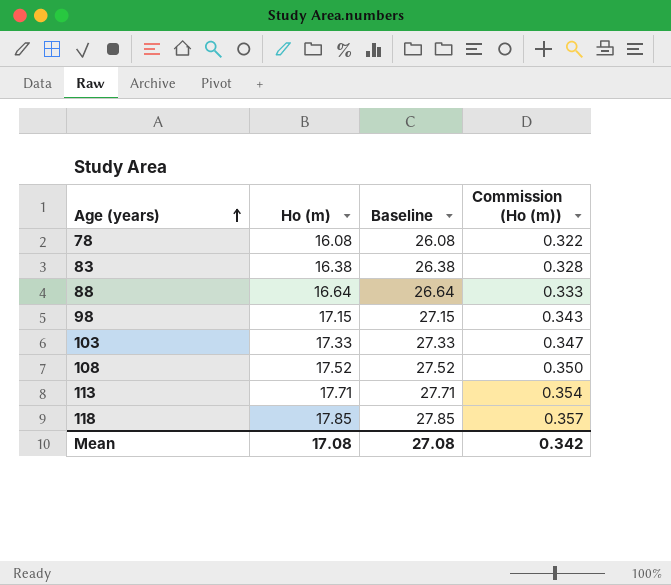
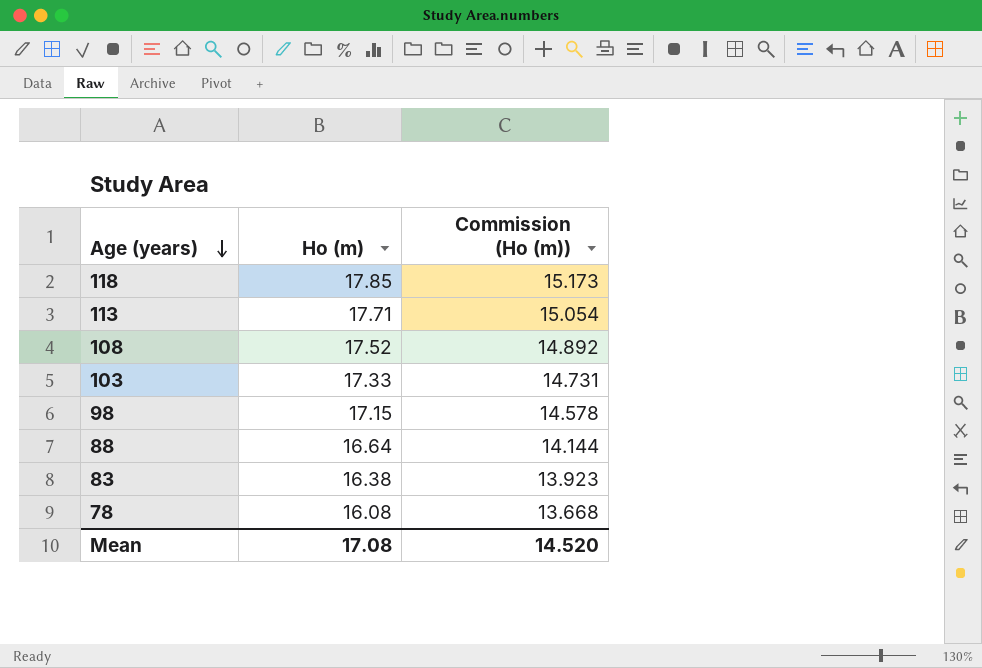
row order: Age (years) ascending -> Age (years) descending
column Baseline | formula: [Ho (m)] + 10 -> none
column Commission (Ho (m)) | formula: [Ho (m)] * 0.02 -> [Ho (m)] * 0.85
Mean | Commission (Ho (m)): 0.342 -> 14.520

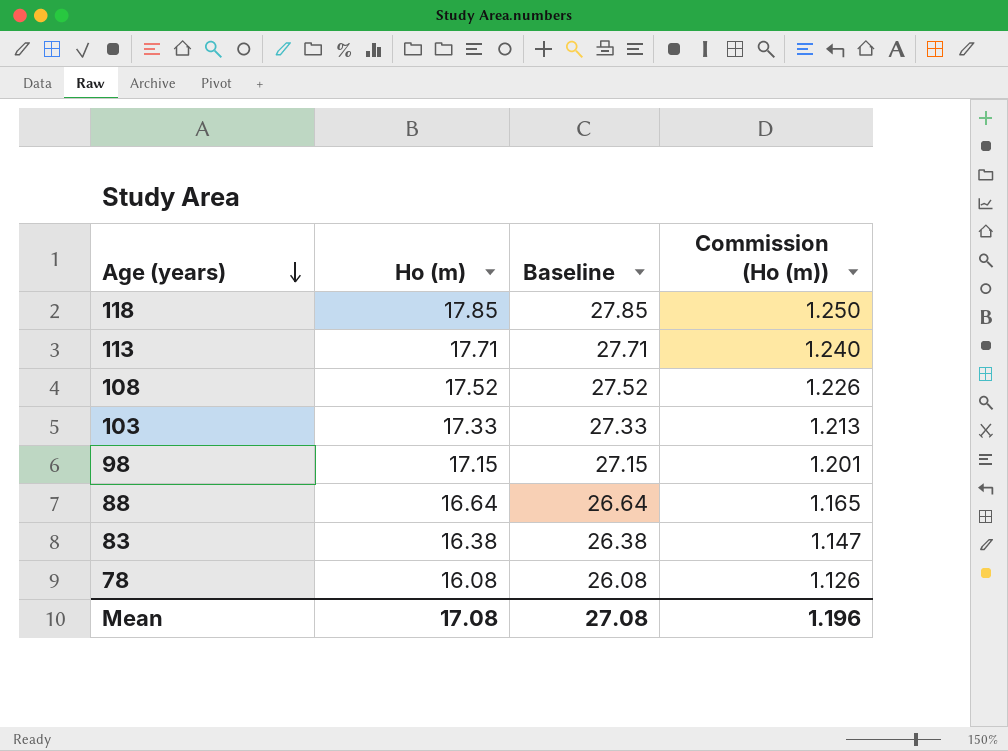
column Baseline | formula: none -> [Ho (m)] + 10
column Commission (Ho (m)) | formula: [Ho (m)] * 0.85 -> [Ho (m)] * 0.07
Mean | Commission (Ho (m)): 14.520 -> 1.196

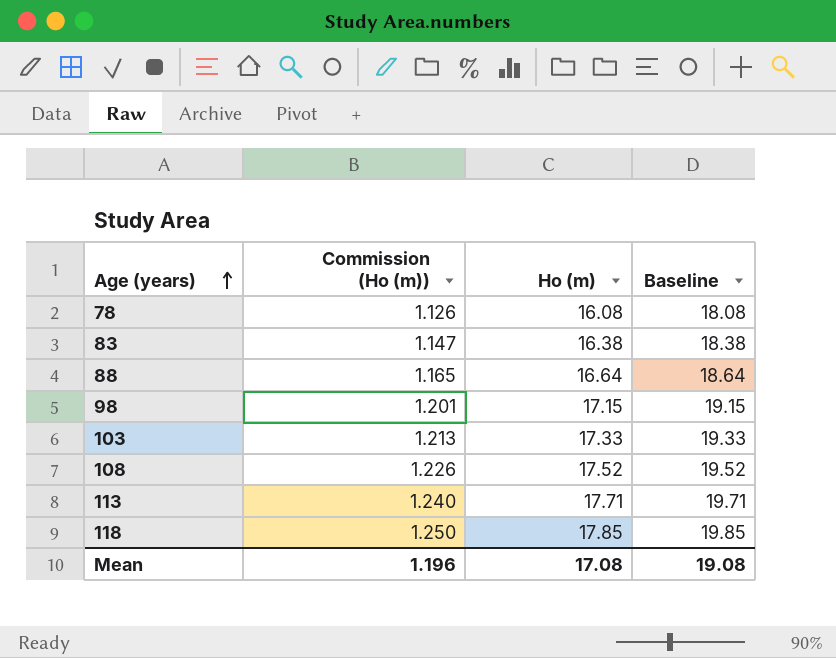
row order: Age (years) descending -> Age (years) ascending
column Commission (Ho (m)) | position: 4 -> 2
column Baseline | formula: [Ho (m)] + 10 -> [Ho (m)] + 2
Mean | Baseline: 27.08 -> 19.08

